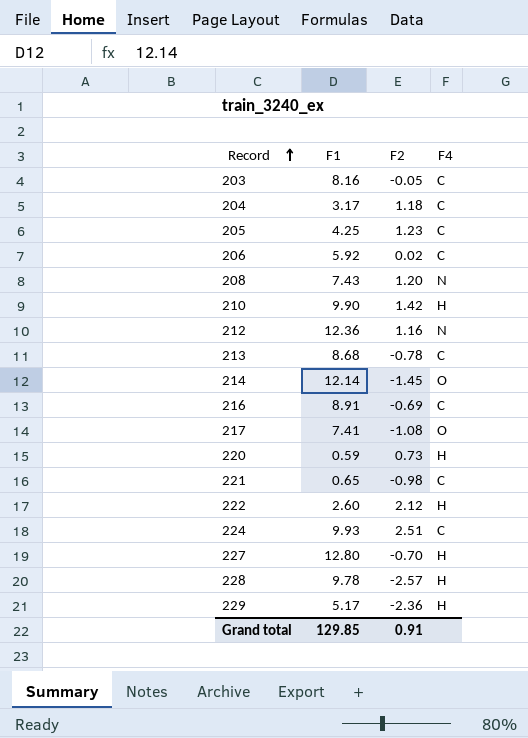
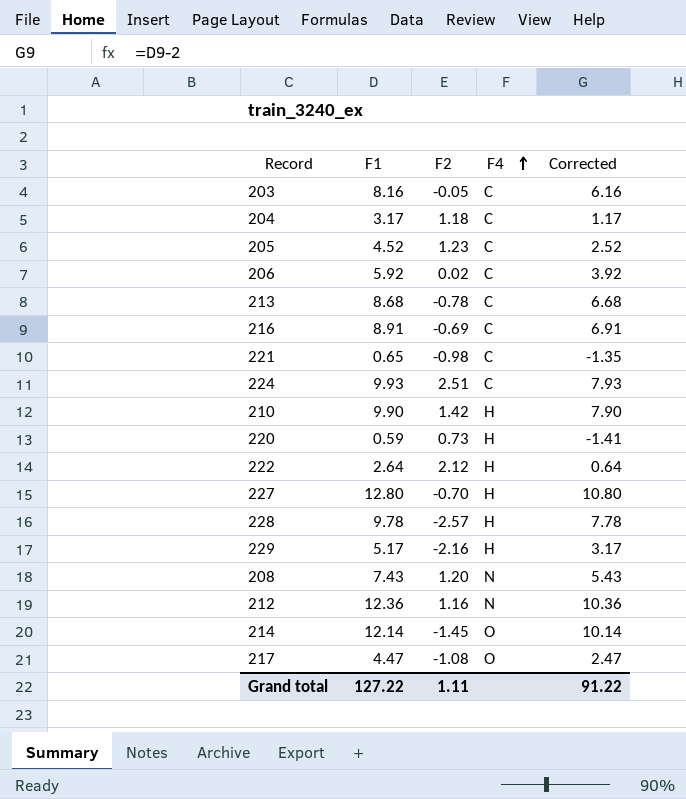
row order: Record ascending -> F4 ascending
column Corrected | formula: none -> [F1] - 2
205 | F1: 4.25 -> 4.52
222 | F1: 2.60 -> 2.64
229 | F2: -2.36 -> -2.16
217 | F1: 7.41 -> 4.47
Grand total | F1: 129.85 -> 127.22
Grand total | F2: 0.91 -> 1.11

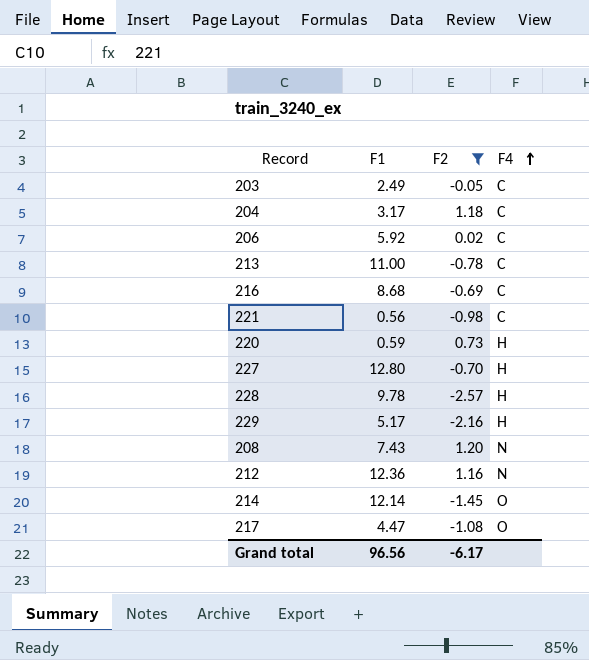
filter: none -> F2 <= 1.20
column Corrected | formula: [F1] - 2 -> none
203 | F1: 8.16 -> 2.49
213 | F1: 8.68 -> 11.00
216 | F1: 8.91 -> 8.68
221 | F1: 0.65 -> 0.56
Grand total | F1: 127.22 -> 96.56
Grand total | F2: 1.11 -> -6.17

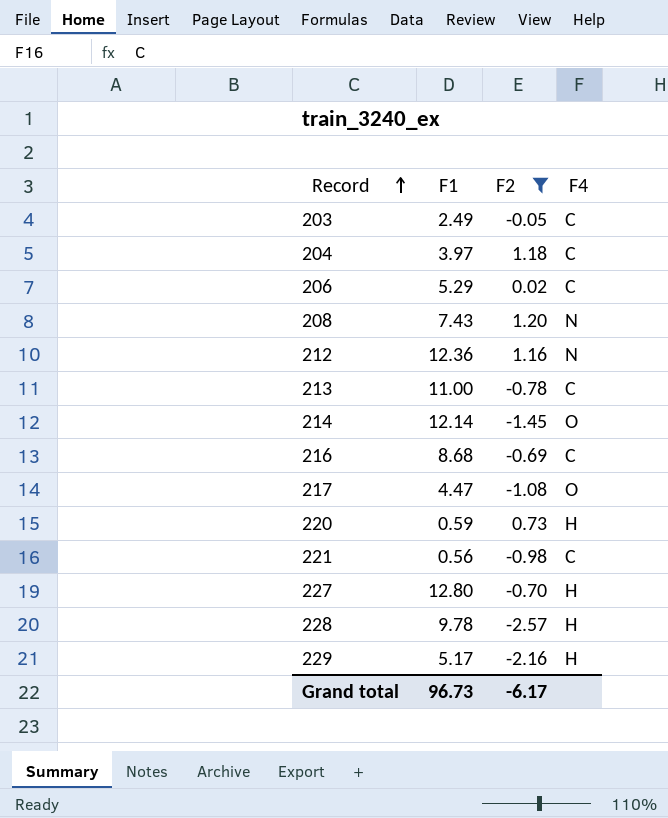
row order: F4 ascending -> Record ascending
204 | F1: 3.17 -> 3.97
206 | F1: 5.92 -> 5.29
Grand total | F1: 96.56 -> 96.73

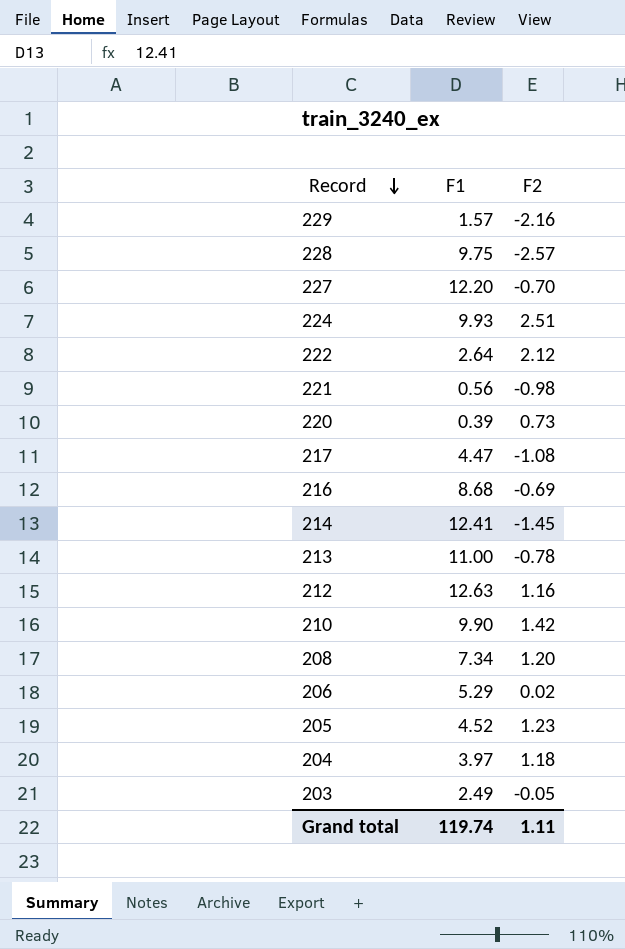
filter: F2 <= 1.20 -> none
row order: Record ascending -> Record descending
column F4 | position: 4 -> none
229 | F1: 5.17 -> 1.57
228 | F1: 9.78 -> 9.75
227 | F1: 12.80 -> 12.20
220 | F1: 0.59 -> 0.39
214 | F1: 12.14 -> 12.41
212 | F1: 12.36 -> 12.63
208 | F1: 7.43 -> 7.34
Grand total | F1: 96.73 -> 119.74
Grand total | F2: -6.17 -> 1.11

